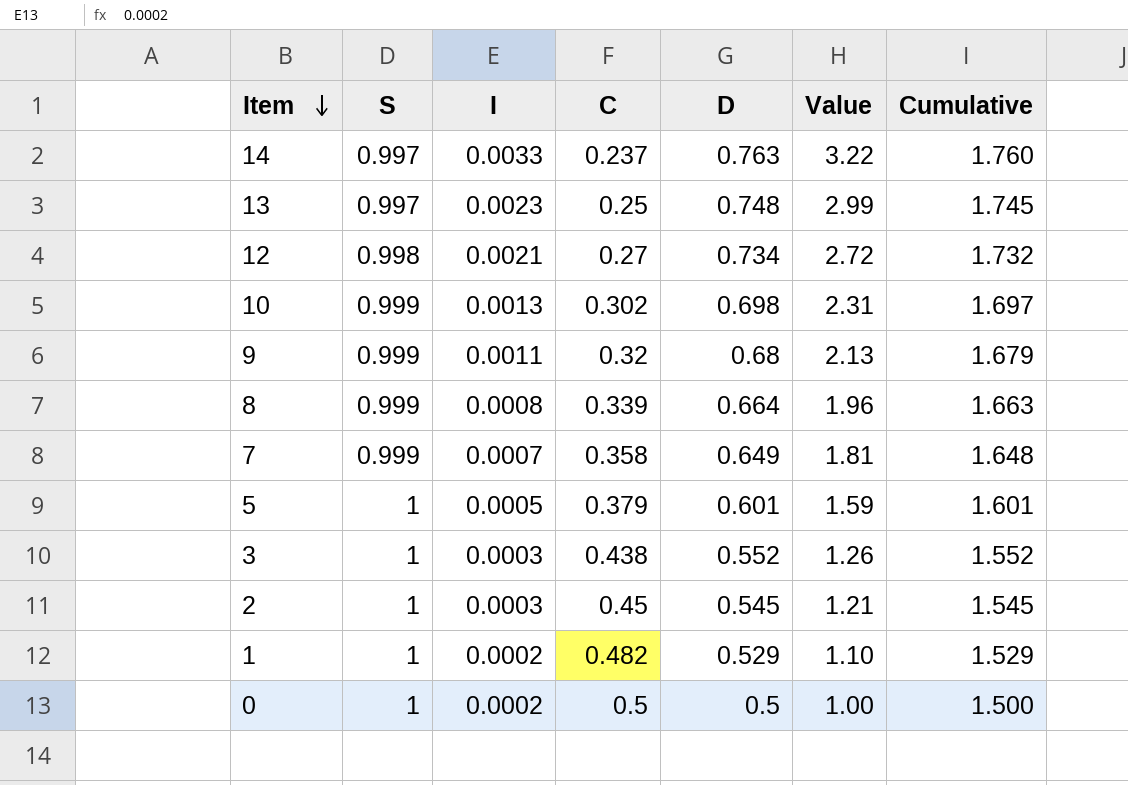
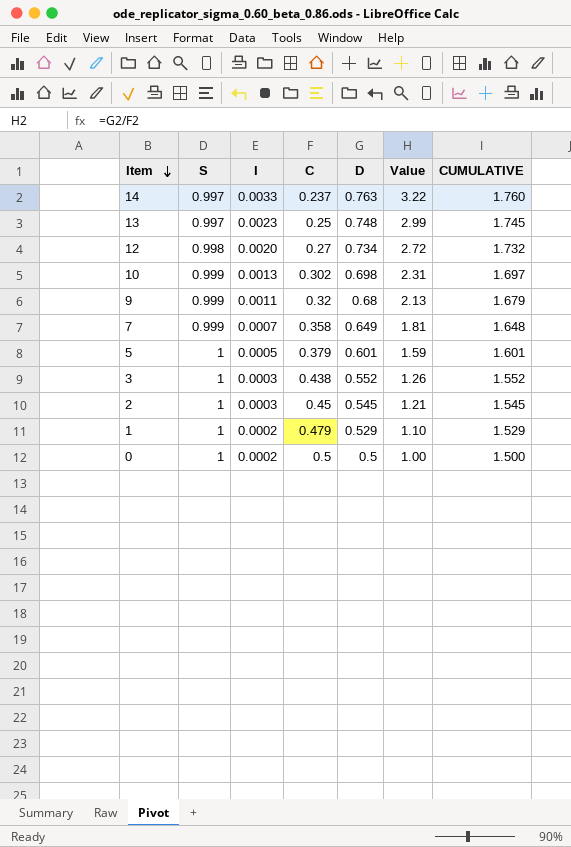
column name: Cumulative -> CUMULATIVE
row 8: 0.999 | 0.0008 | 0.339 | 0.664 | 1.96 | 1.663 -> none
12 | I: 0.0021 -> 0.0020
1 | C: 0.482 -> 0.479

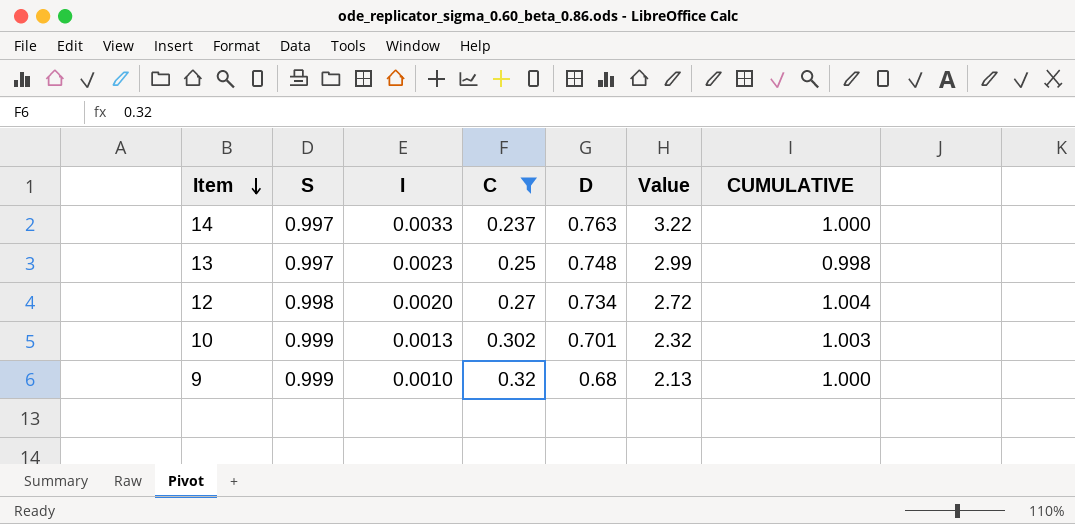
filter: none -> C <= 0.32
column CUMULATIVE | formula: [S] + [D] -> [C] + [D]
10 | D: 0.698 -> 0.701
10 | Value: 2.31 -> 2.32
9 | I: 0.0011 -> 0.0010

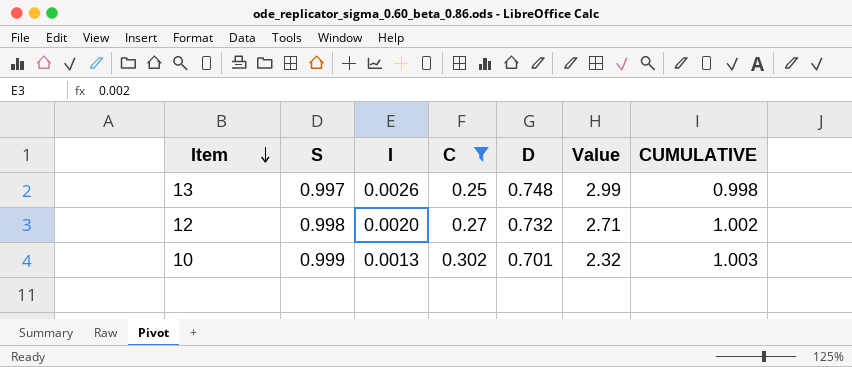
row 14: 0.997 | 0.0033 | 0.237 | 0.763 | 3.22 | 1.000 -> none
row 9: 0.999 | 0.0010 | 0.32 | 0.68 | 2.13 | 1.000 -> none
13 | I: 0.0023 -> 0.0026
12 | D: 0.734 -> 0.732
12 | Value: 2.72 -> 2.71
12 | CUMULATIVE: 1.004 -> 1.002

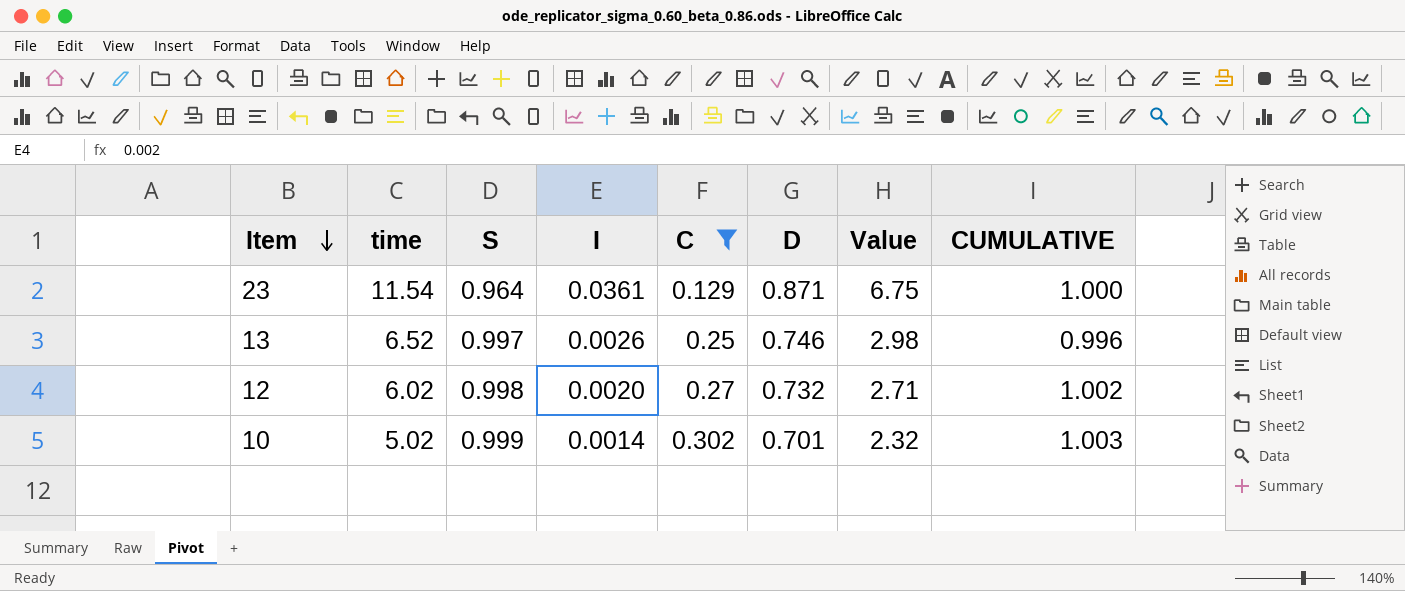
column time | position: none -> 2
row 23: none -> 11.54 | 0.964 | 0.0361 | 0.129 | 0.871 | 6.75 | 1.000
13 | D: 0.748 -> 0.746
13 | Value: 2.99 -> 2.98
13 | CUMULATIVE: 0.998 -> 0.996
10 | I: 0.0013 -> 0.0014

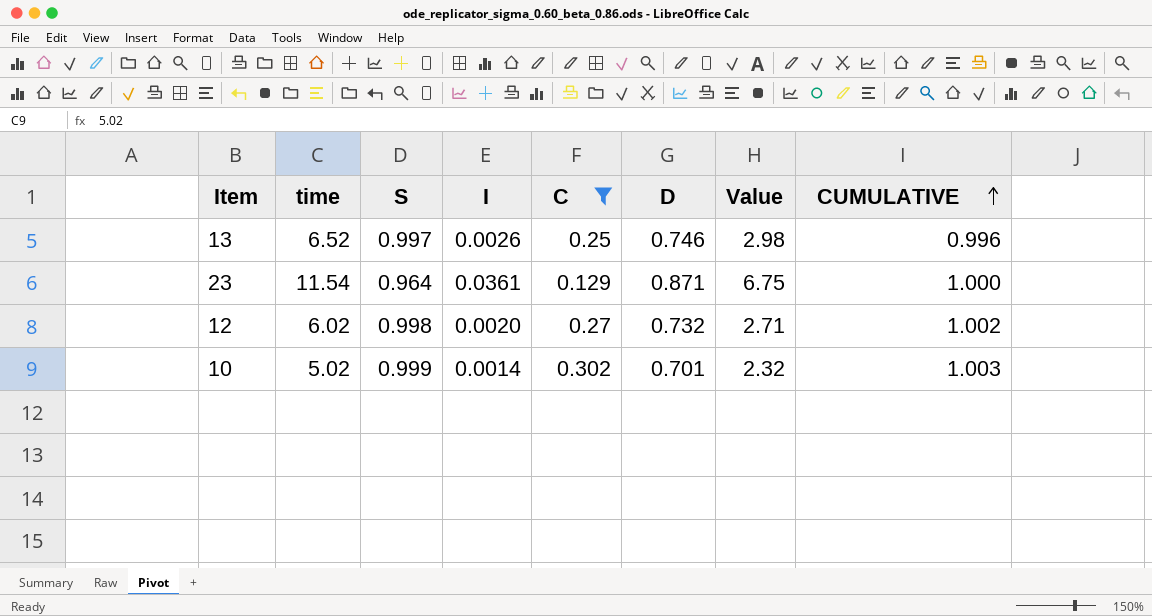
row order: Item descending -> CUMULATIVE ascending

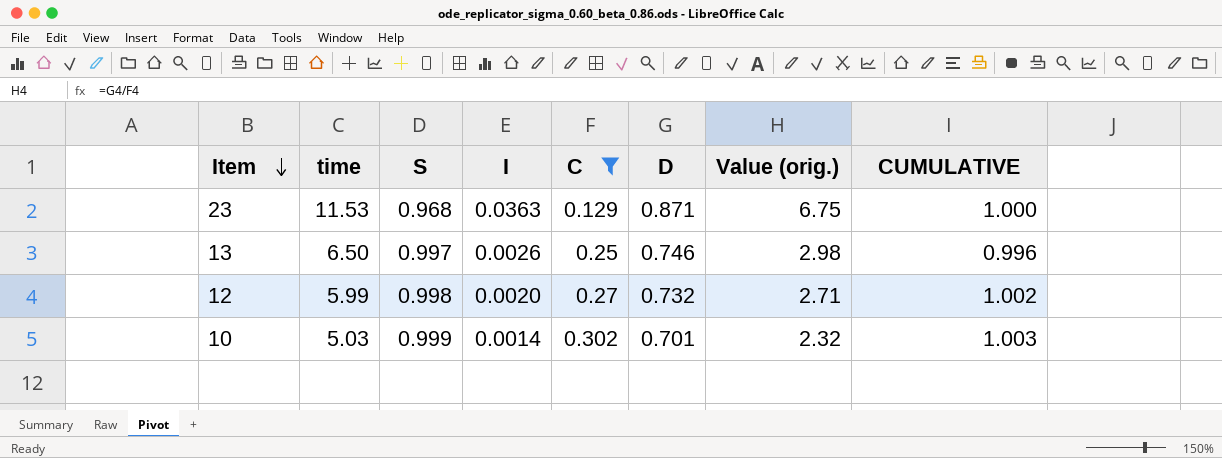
row order: CUMULATIVE ascending -> Item descending
column name: Value -> Value (orig.)
23 | time: 11.54 -> 11.53
23 | S: 0.964 -> 0.968
23 | I: 0.0361 -> 0.0363
13 | time: 6.52 -> 6.50
12 | time: 6.02 -> 5.99
10 | time: 5.02 -> 5.03

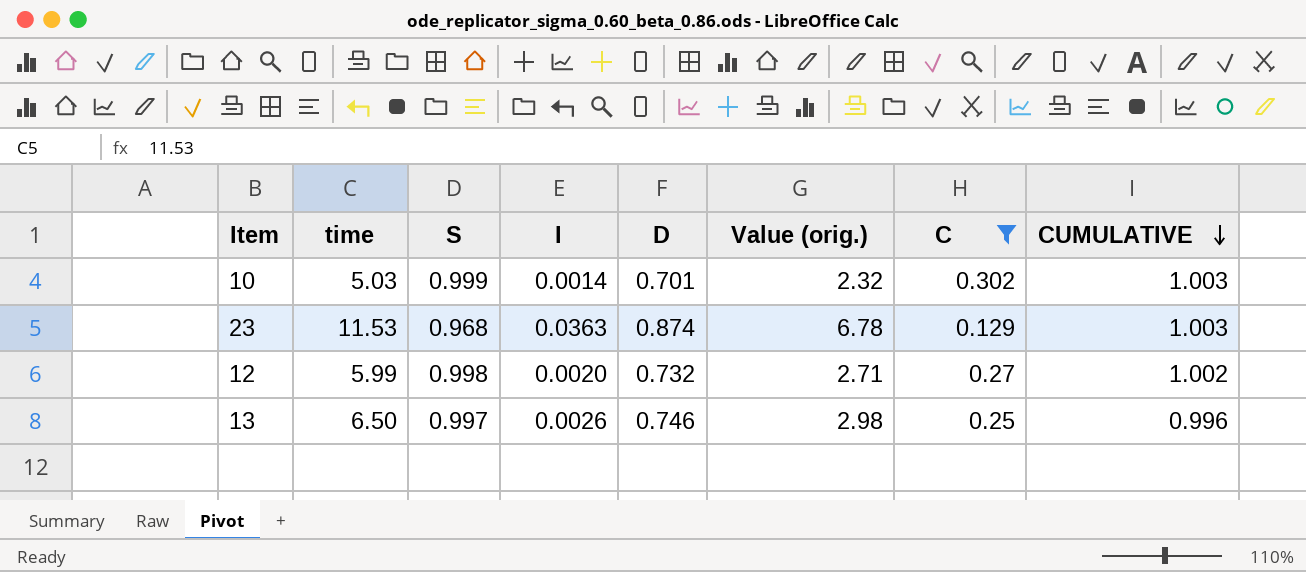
row order: Item descending -> CUMULATIVE descending
column C | position: 5 -> 7
23 | D: 0.871 -> 0.874
23 | Value (orig.): 6.75 -> 6.78
23 | CUMULATIVE: 1.000 -> 1.003

